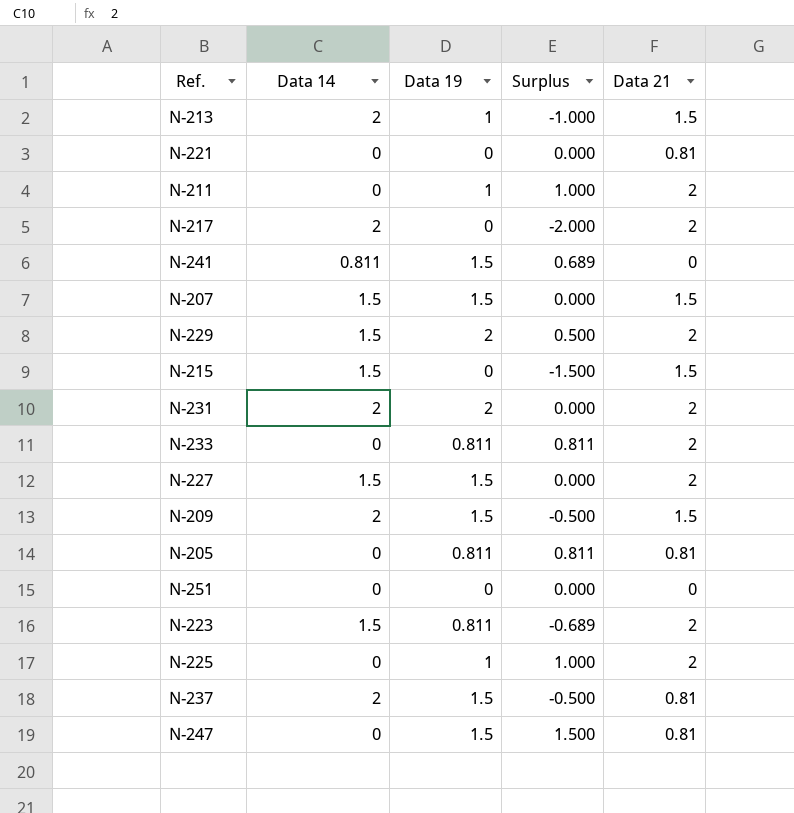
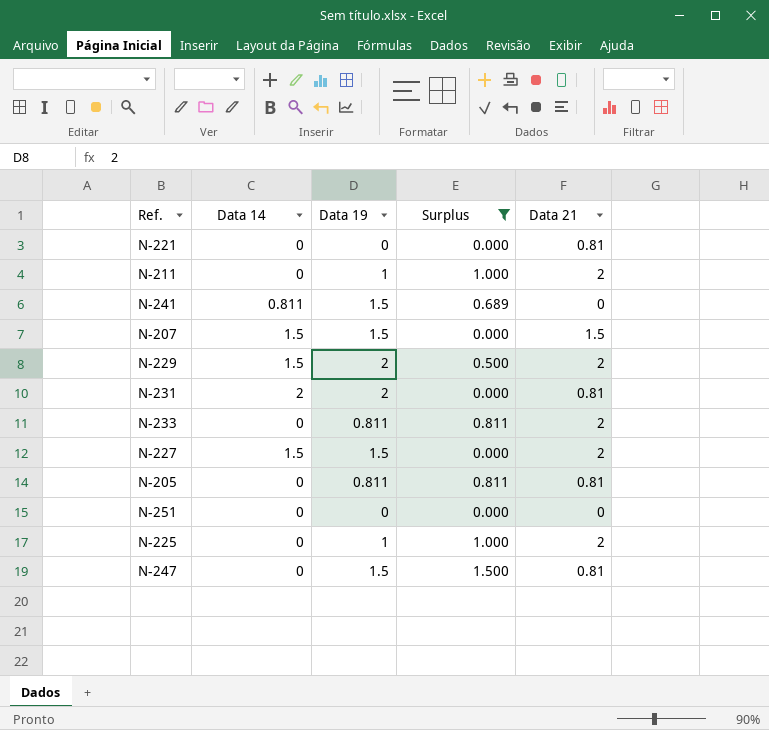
filter: none -> Surplus >= 0.000
N-231 | Data 21: 2 -> 0.81

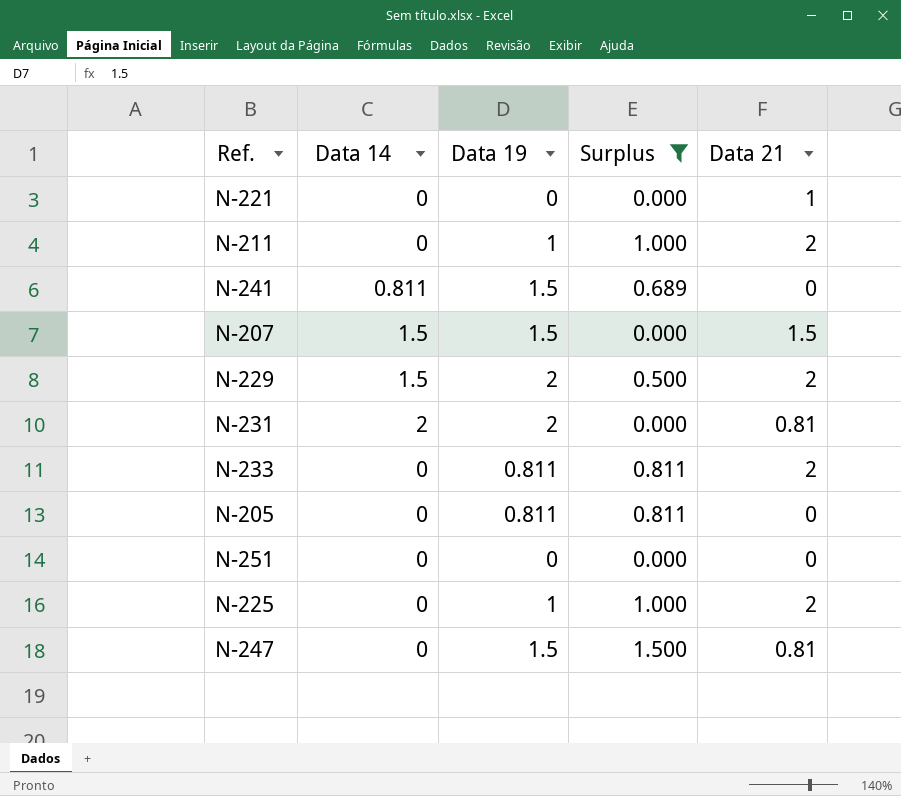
row N-227: 1.5 | 1.5 | 0.000 | 2 -> none
N-221 | Data 21: 0.81 -> 1
N-205 | Data 21: 0.81 -> 0

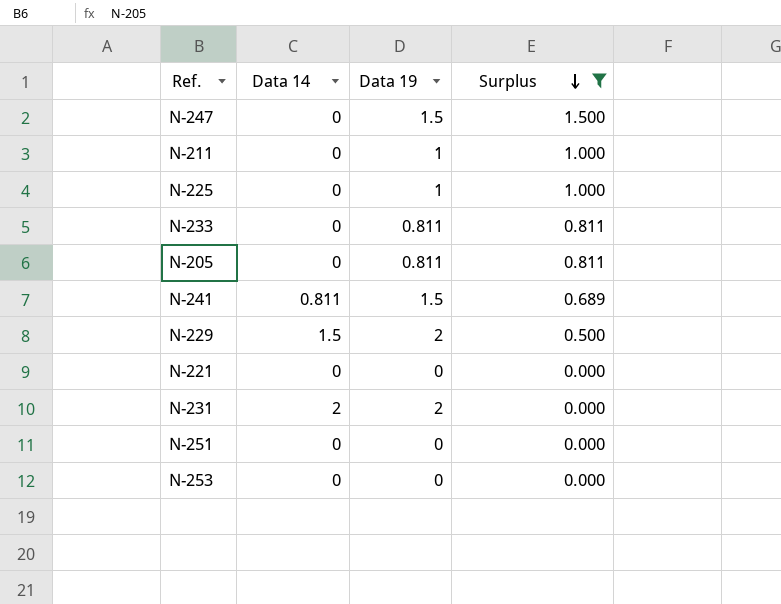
row order: none -> Surplus descending
column Data 21 | position: 5 -> none
row N-207: 1.5 | 1.5 | 0.000 | 1.5 -> none
row N-253: none -> 0 | 0 | 0.000

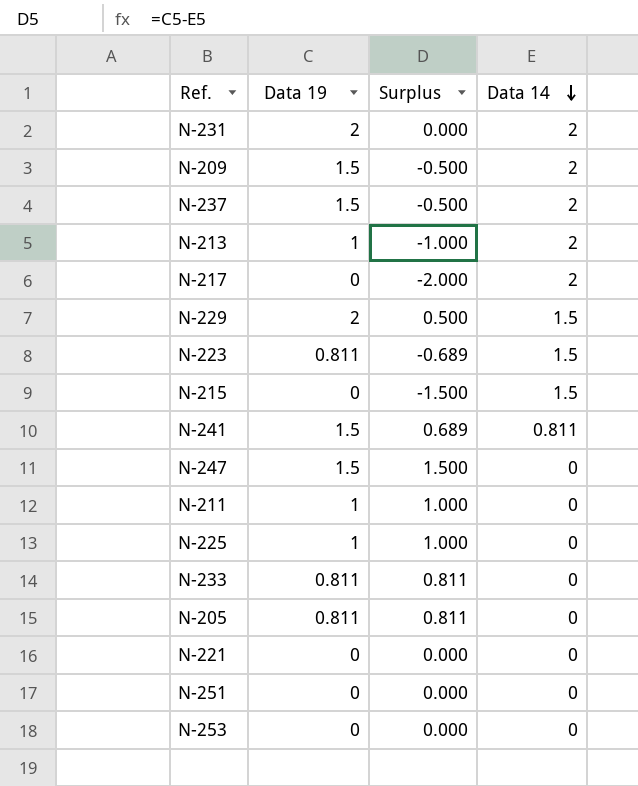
filter: Surplus >= 0.000 -> none
row order: Surplus descending -> Data 14 descending
column Data 14 | position: 2 -> 4

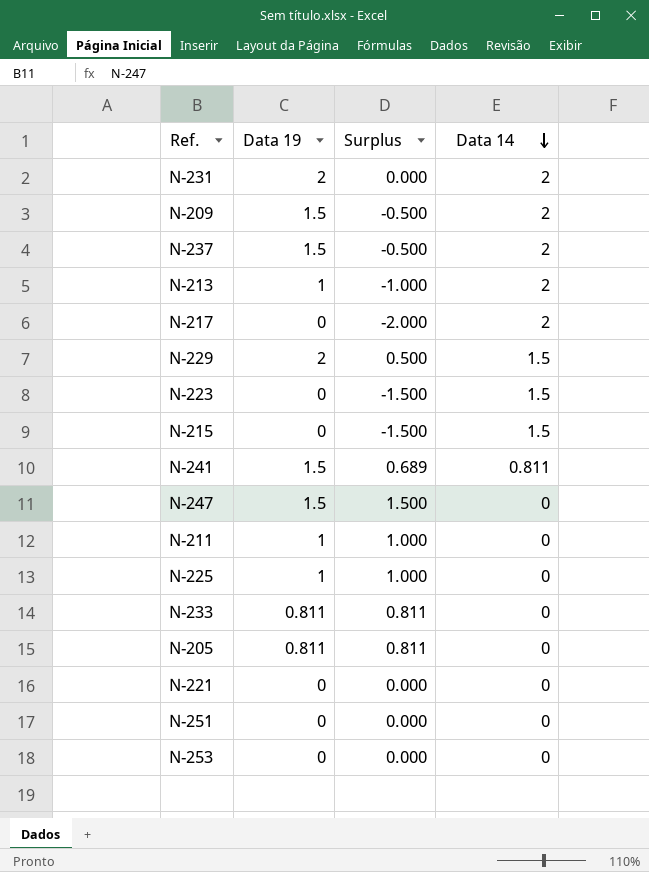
N-223 | Data 19: 0.811 -> 0
N-223 | Surplus: -0.689 -> -1.500

